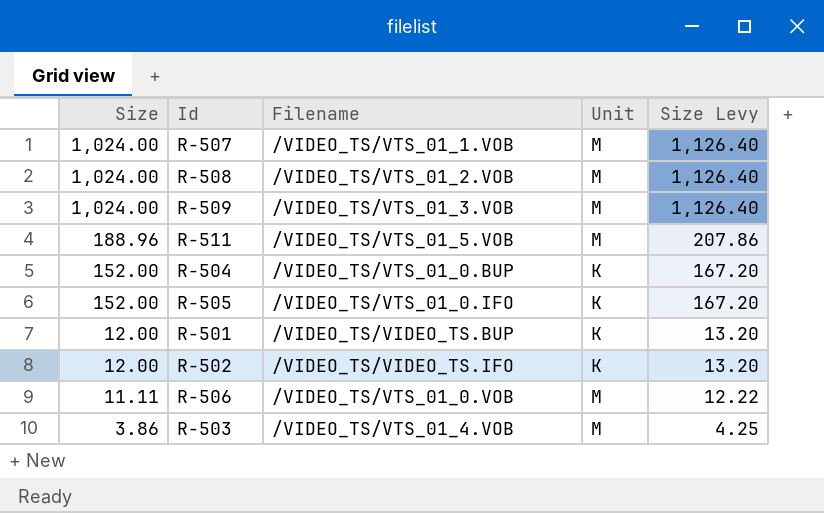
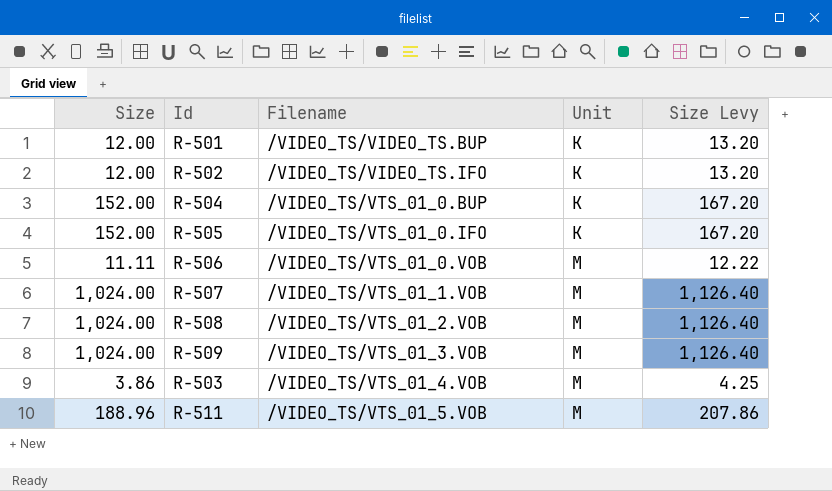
row order: Size descending -> Filename ascending

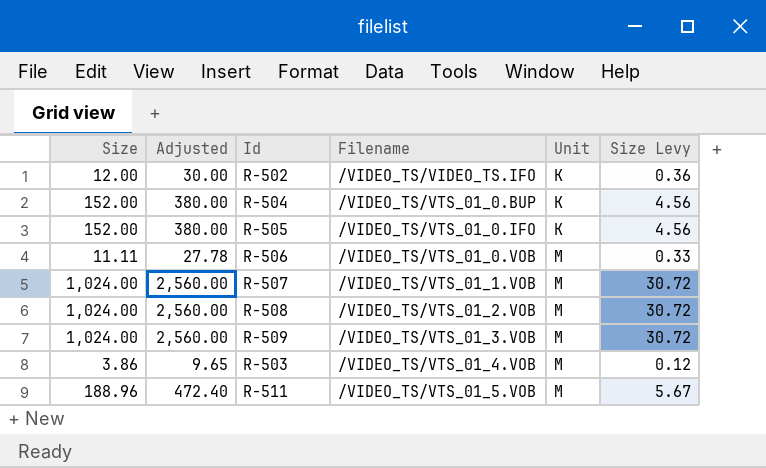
column Adjusted | formula: none -> [Size] * 2.5
column Size Levy | formula: [Size] * 1.1 -> [Size] * 0.03
row R-501: 12.00 | /VIDEO_TS/VIDEO_TS.BUP | K | 13.20 -> none

